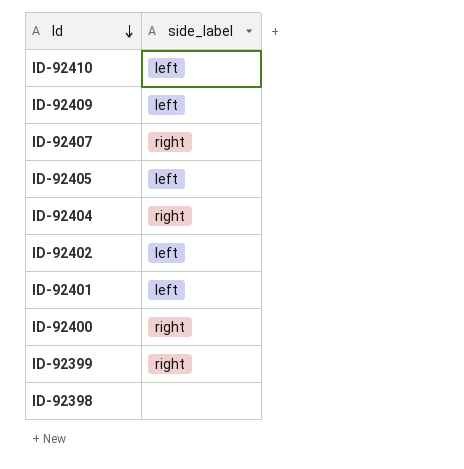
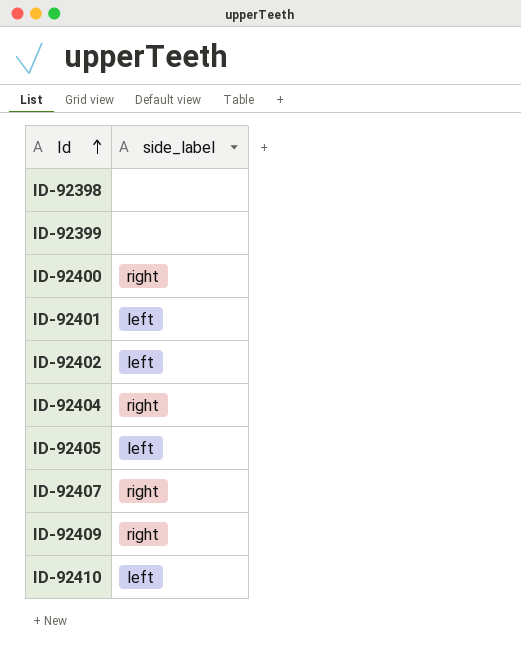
row order: Id descending -> Id ascending
ID-92399 | side_label: right -> none
ID-92409 | side_label: left -> right

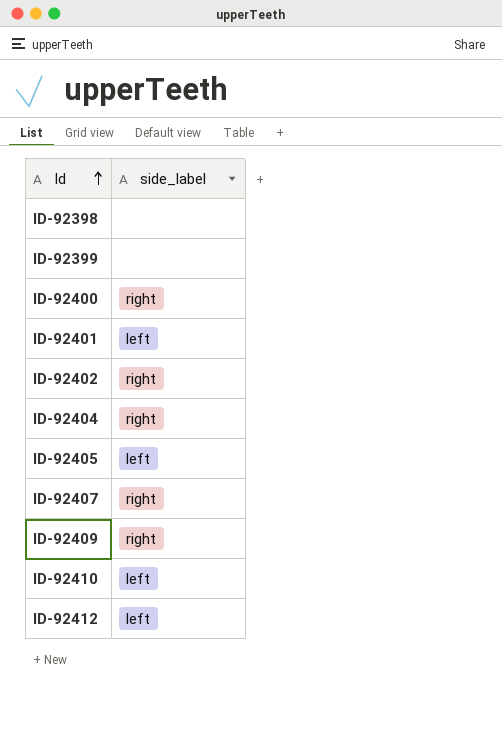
ID-92402 | side_label: left -> right
row ID-92412: none -> left

